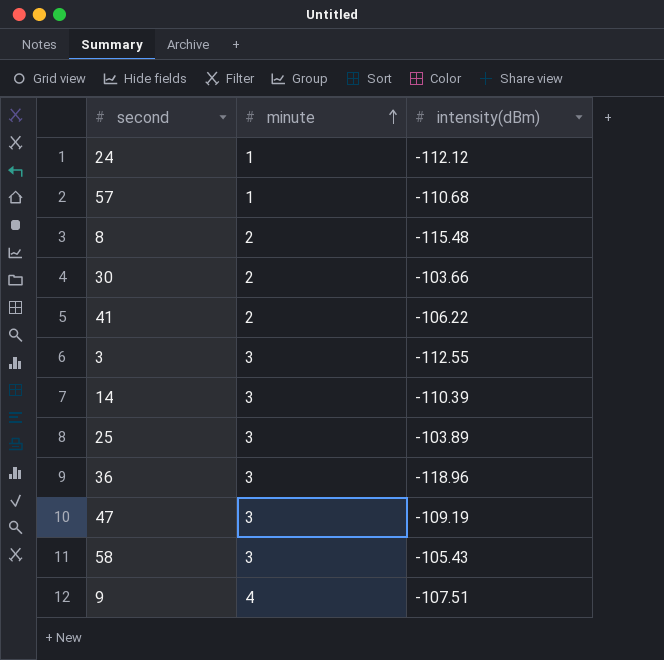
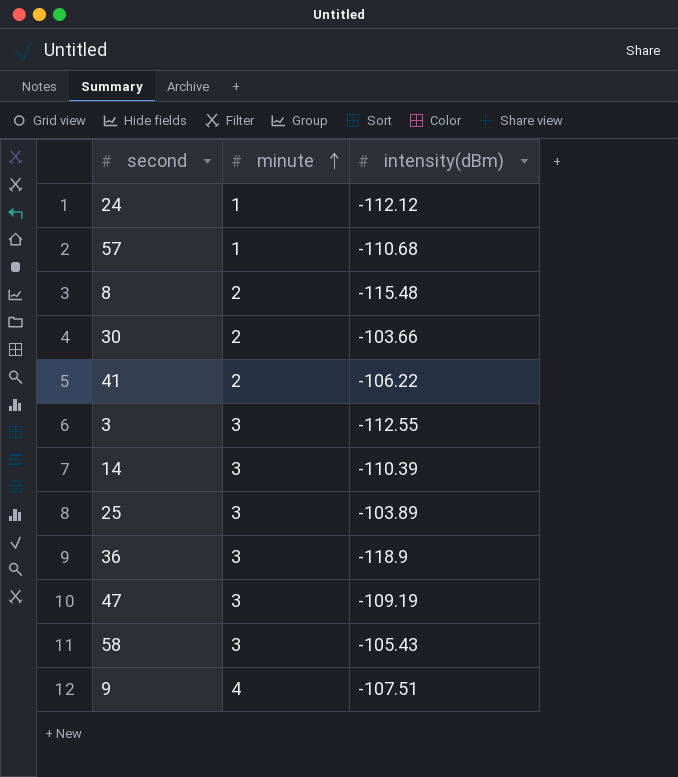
36 | intensity(dBm): -118.96 -> -118.9

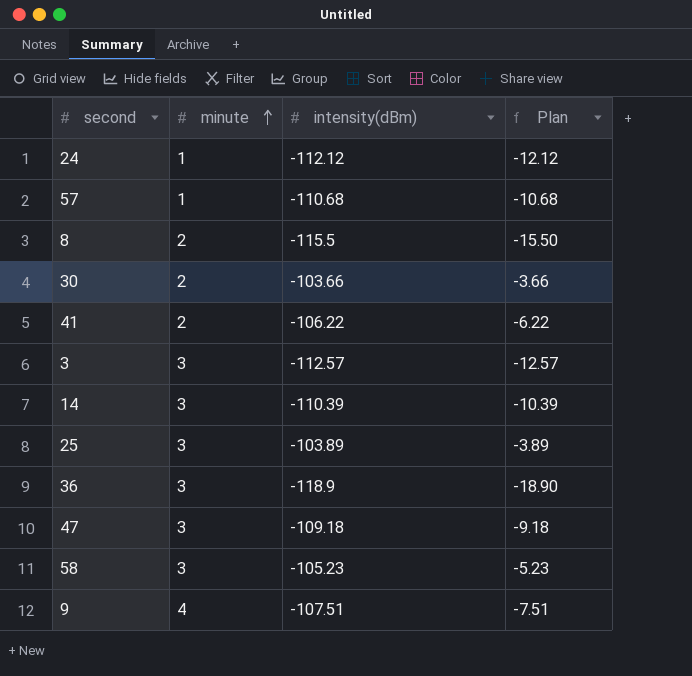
column Plan | formula: none -> [intensity(dBm)] + 100
8 | intensity(dBm): -115.48 -> -115.5
3 | intensity(dBm): -112.55 -> -112.57
47 | intensity(dBm): -109.19 -> -109.18
58 | intensity(dBm): -105.43 -> -105.23

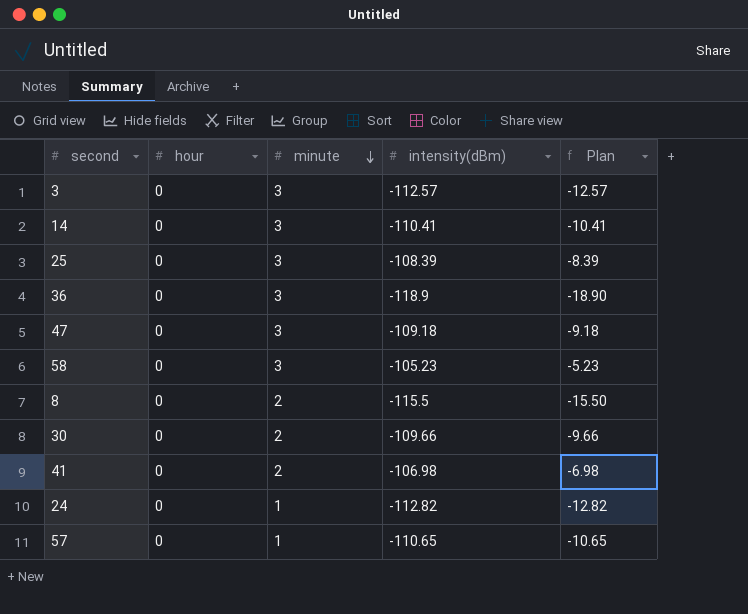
row order: minute ascending -> minute descending
column hour | position: none -> 2
row 9: 4 | -107.51 | -7.51 -> none
14 | intensity(dBm): -110.39 -> -110.41
14 | Plan: -10.39 -> -10.41
25 | intensity(dBm): -103.89 -> -108.39
25 | Plan: -3.89 -> -8.39
30 | intensity(dBm): -103.66 -> -109.66
30 | Plan: -3.66 -> -9.66
41 | intensity(dBm): -106.22 -> -106.98
41 | Plan: -6.22 -> -6.98
24 | intensity(dBm): -112.12 -> -112.82
24 | Plan: -12.12 -> -12.82
57 | intensity(dBm): -110.68 -> -110.65
57 | Plan: -10.68 -> -10.65

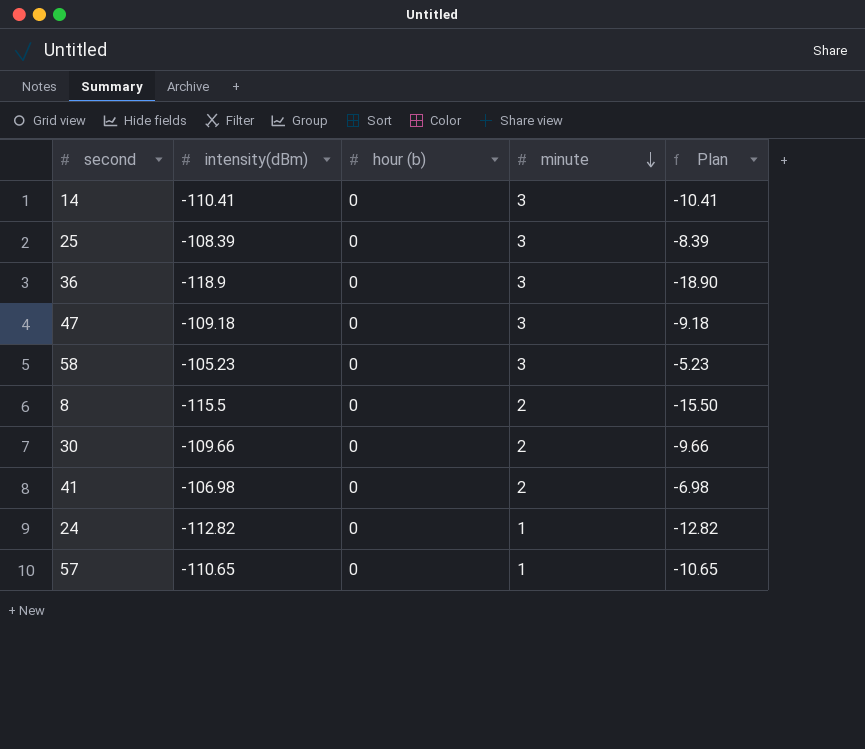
column intensity(dBm) | position: 4 -> 2
column name: hour -> hour (b)
row 3: 0 | 3 | -112.57 | -12.57 -> none

